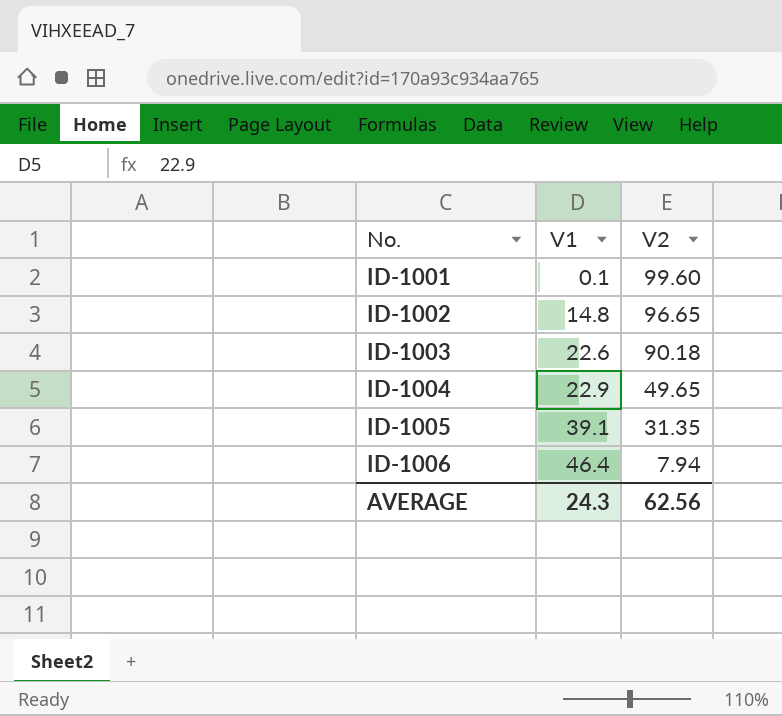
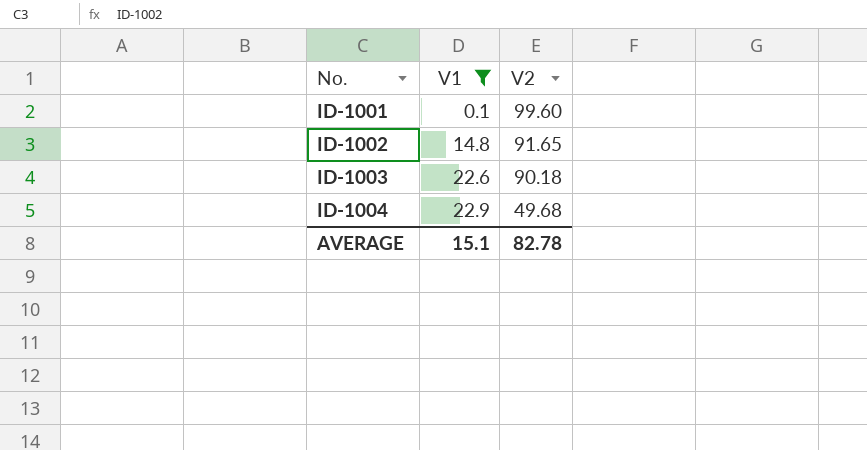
filter: none -> V1 <= 22.9
ID-1002 | V2: 96.65 -> 91.65
ID-1004 | V2: 49.65 -> 49.68
AVERAGE | V1: 24.3 -> 15.1
AVERAGE | V2: 62.56 -> 82.78

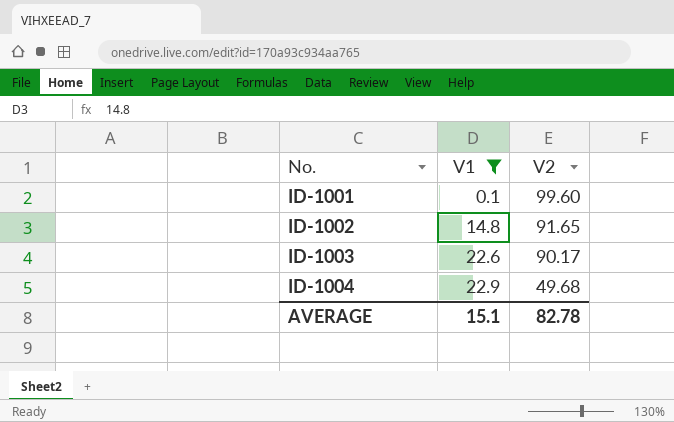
ID-1003 | V2: 90.18 -> 90.17

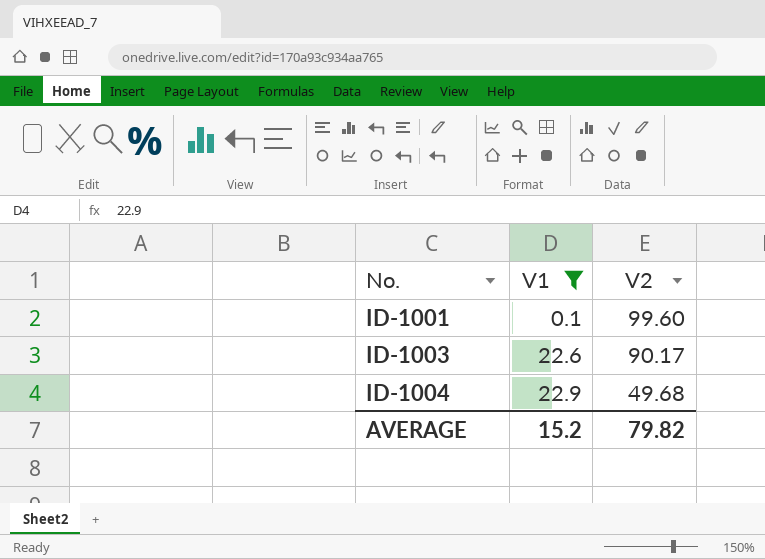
row ID-1002: 14.8 | 91.65 -> none
AVERAGE | V1: 15.1 -> 15.2
AVERAGE | V2: 82.78 -> 79.82

